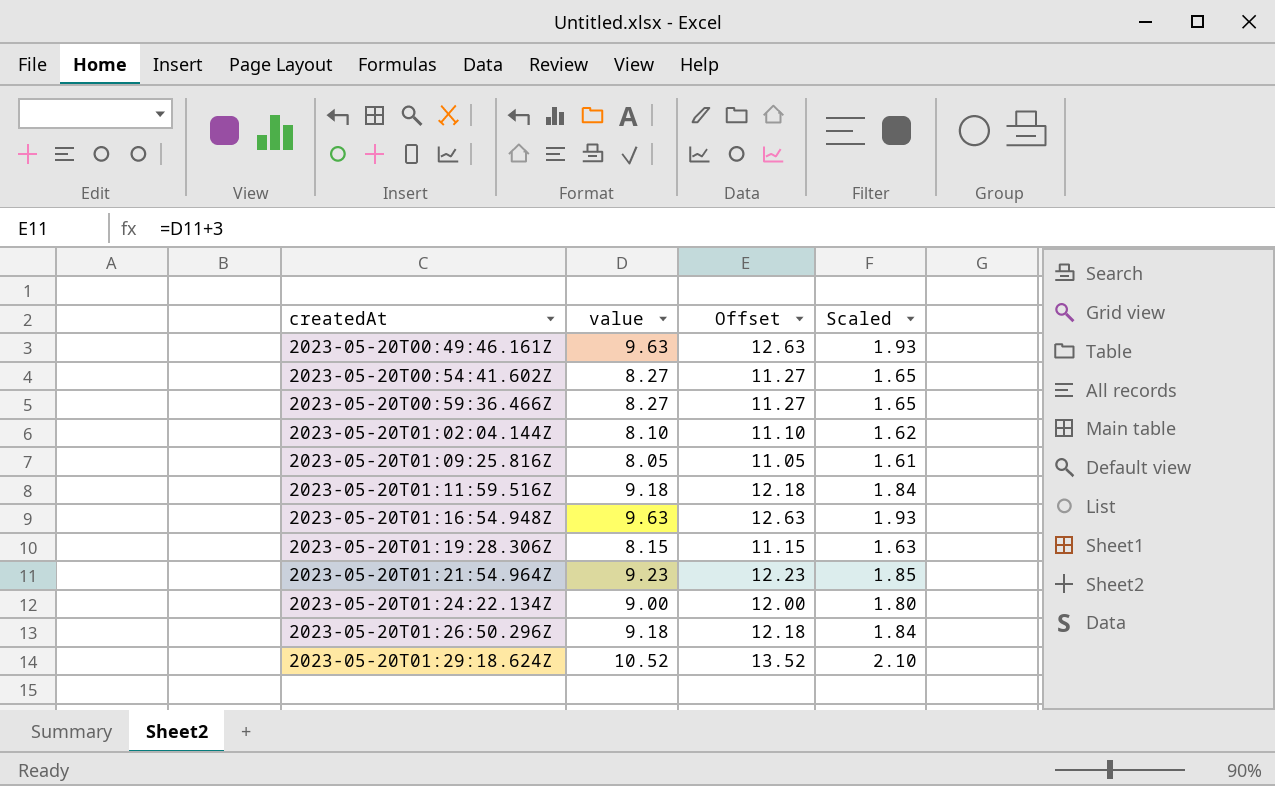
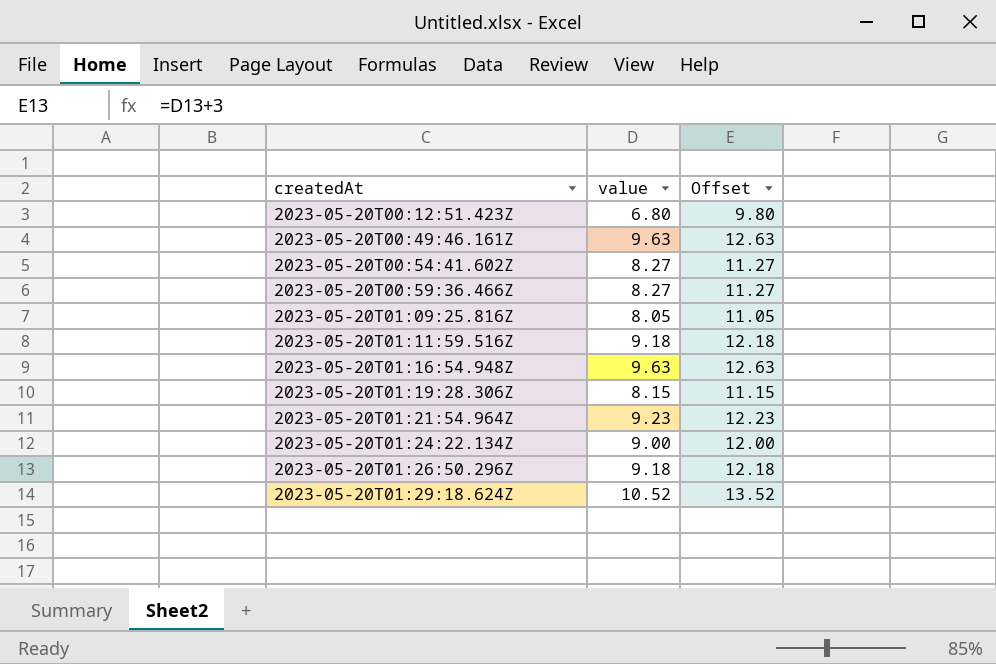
column Scaled | formula: [value] * 0.2 -> none
row 2023-05-20T01:02:04.144Z: 8.10 | 11.10 | 1.62 -> none
row 2023-05-20T00:12:51.423Z: none -> 6.80 | 9.80

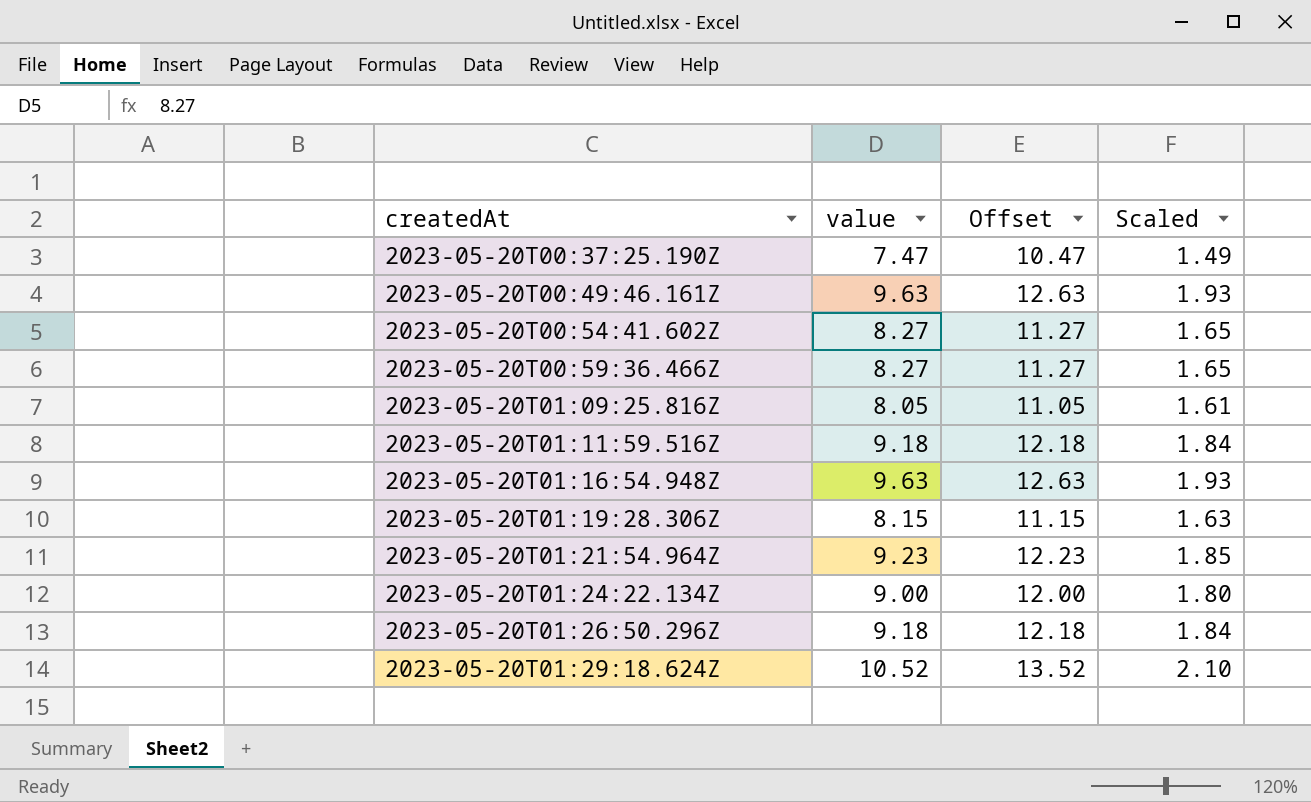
column Scaled | formula: none -> [value] * 0.2
row 2023-05-20T00:12:51.423Z: 6.80 | 9.80 -> none
row 2023-05-20T00:37:25.190Z: none -> 7.47 | 10.47 | 1.49

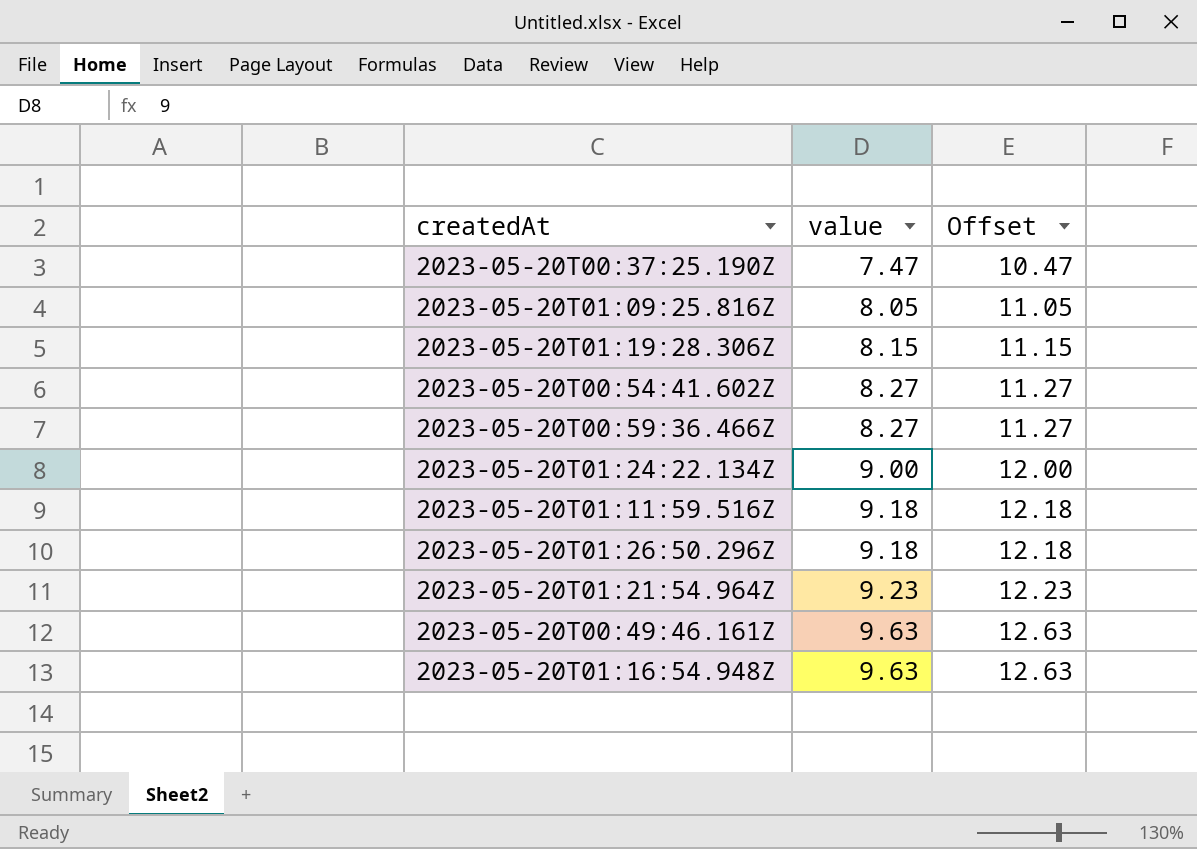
row order: createdAt ascending -> value ascending
column Scaled | formula: [value] * 0.2 -> none
row 2023-05-20T01:29:18.624Z: 10.52 | 13.52 | 2.10 -> none

